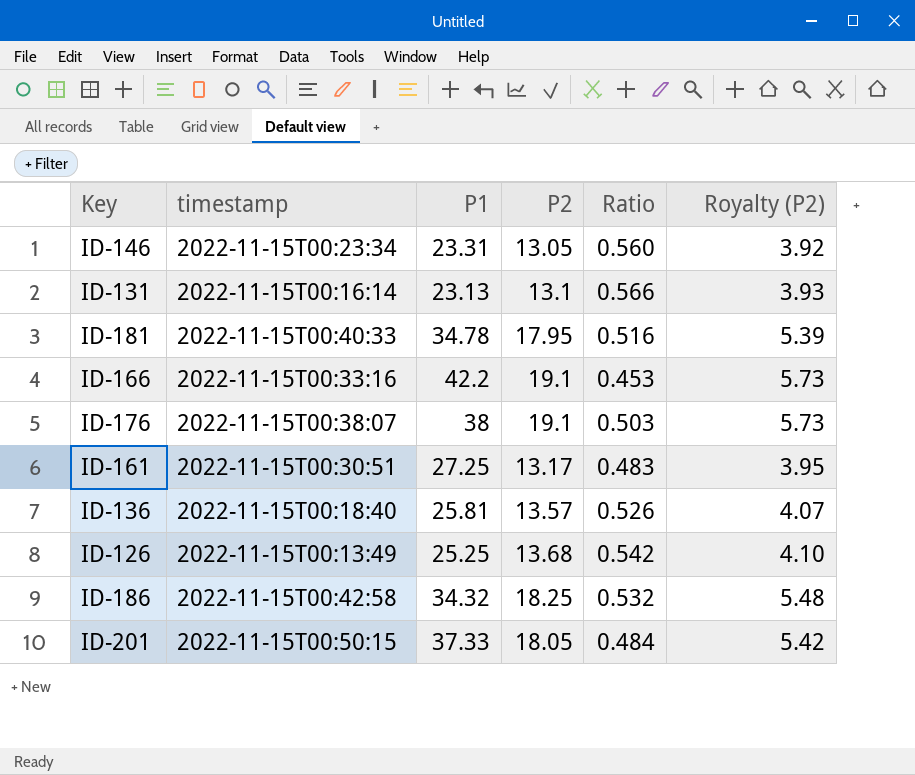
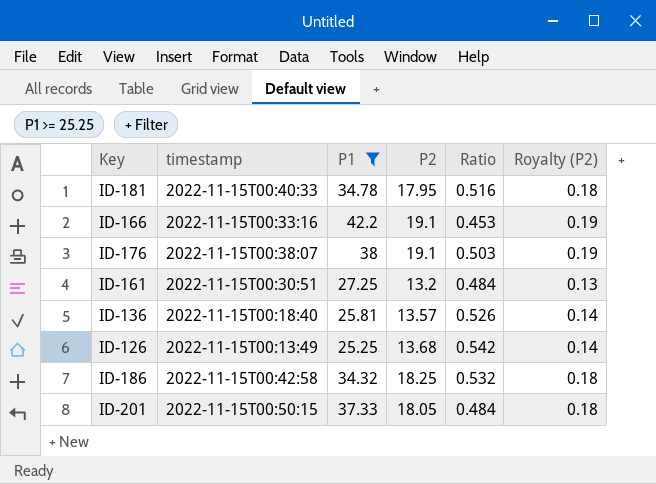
filter: none -> P1 >= 25.25
column Royalty (P2) | formula: [P2] * 0.3 -> [P2] * 0.01
ID-161 | P2: 13.17 -> 13.2
ID-161 | Ratio: 0.483 -> 0.484

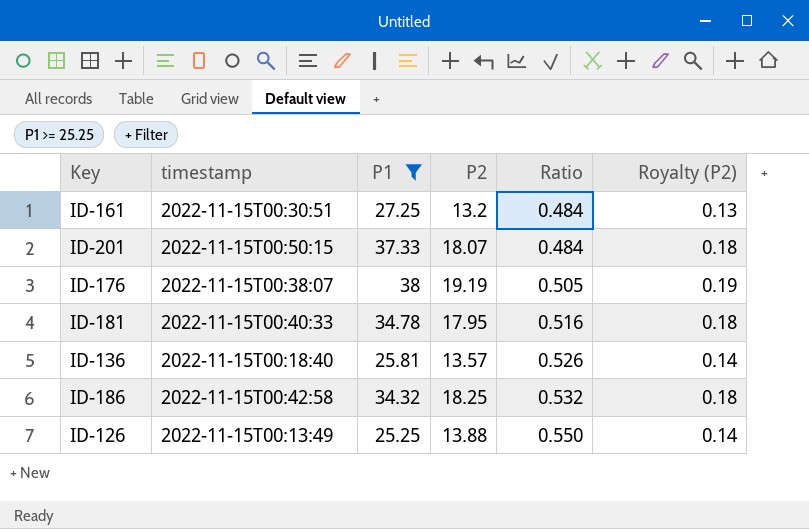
row order: none -> Ratio ascending
row ID-166: 2022-11-15T00:33:16 | 42.2 | 19.1 | 0.453 | 0.19 -> none
ID-201 | P2: 18.05 -> 18.07
ID-176 | P2: 19.1 -> 19.19
ID-176 | Ratio: 0.503 -> 0.505
ID-126 | P2: 13.68 -> 13.88
ID-126 | Ratio: 0.542 -> 0.550

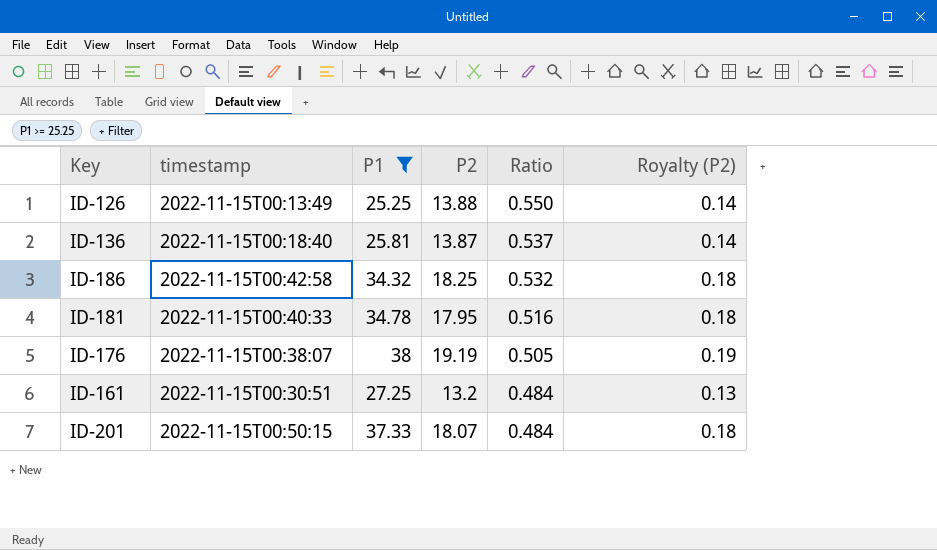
row order: Ratio ascending -> Ratio descending
ID-136 | P2: 13.57 -> 13.87
ID-136 | Ratio: 0.526 -> 0.537

